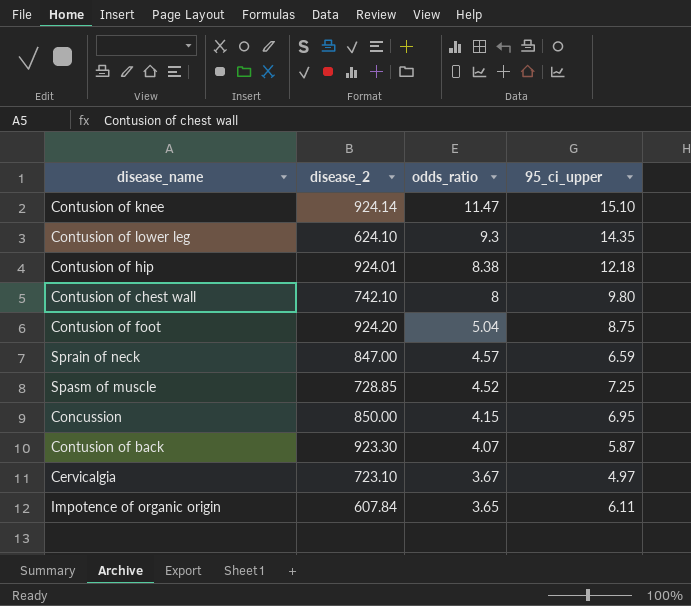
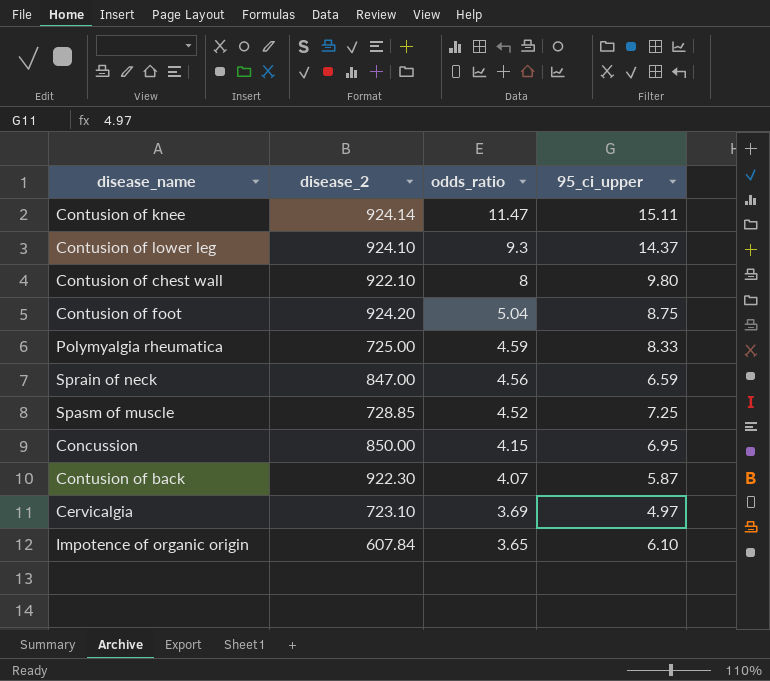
row Contusion of hip: 924.01 | 8.38 | 12.18 -> none
Contusion of knee | 95_ci_upper: 15.10 -> 15.11
Contusion of lower leg | disease_2: 624.10 -> 924.10
Contusion of lower leg | 95_ci_upper: 14.35 -> 14.37
Contusion of chest wall | disease_2: 742.10 -> 922.10
row Polymyalgia rheumatica: none -> 725.00 | 4.59 | 8.33
Sprain of neck | odds_ratio: 4.57 -> 4.56
Contusion of back | disease_2: 923.30 -> 922.30
Cervicalgia | odds_ratio: 3.67 -> 3.69
Impotence of organic origin | 95_ci_upper: 6.11 -> 6.10

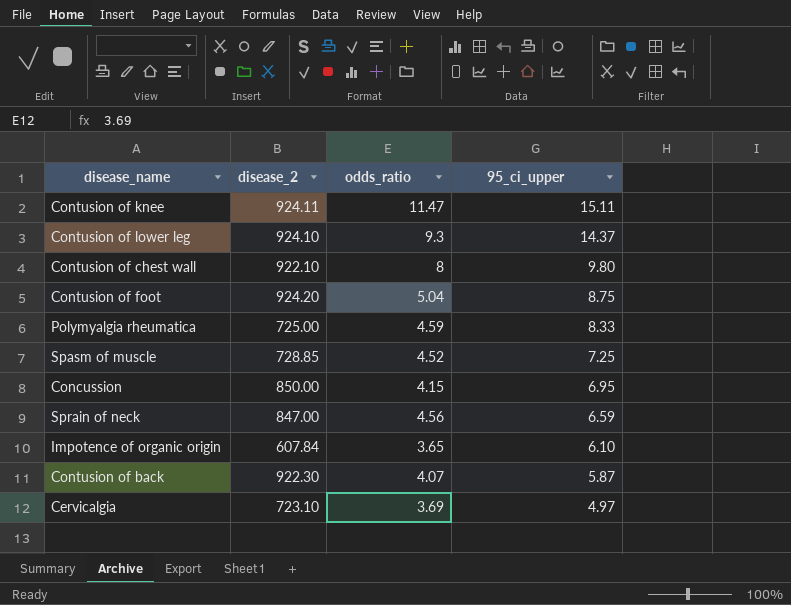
row order: odds_ratio descending -> 95_ci_upper descending
Contusion of knee | disease_2: 924.14 -> 924.11

